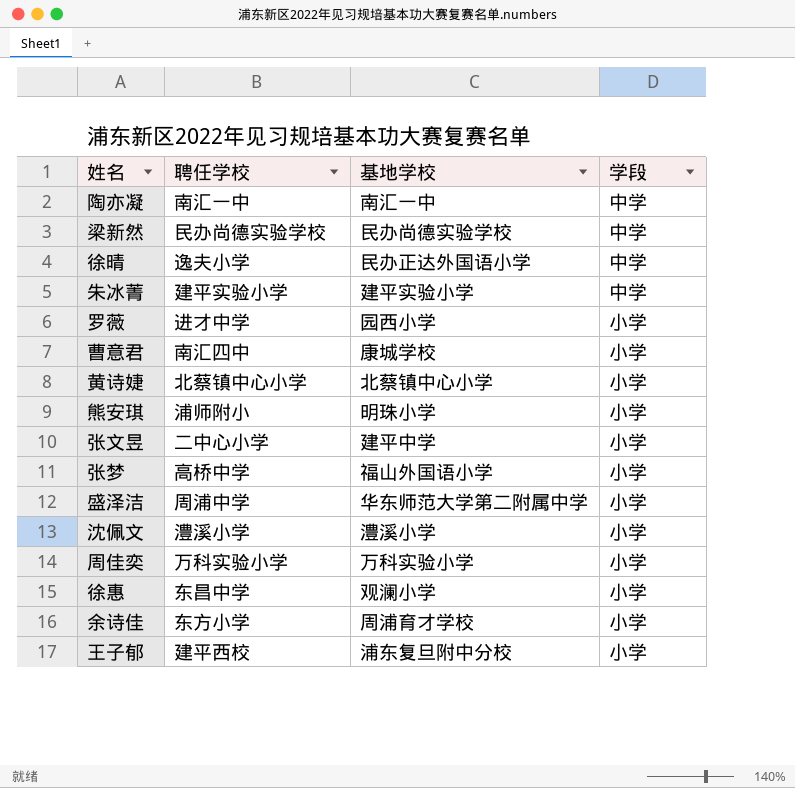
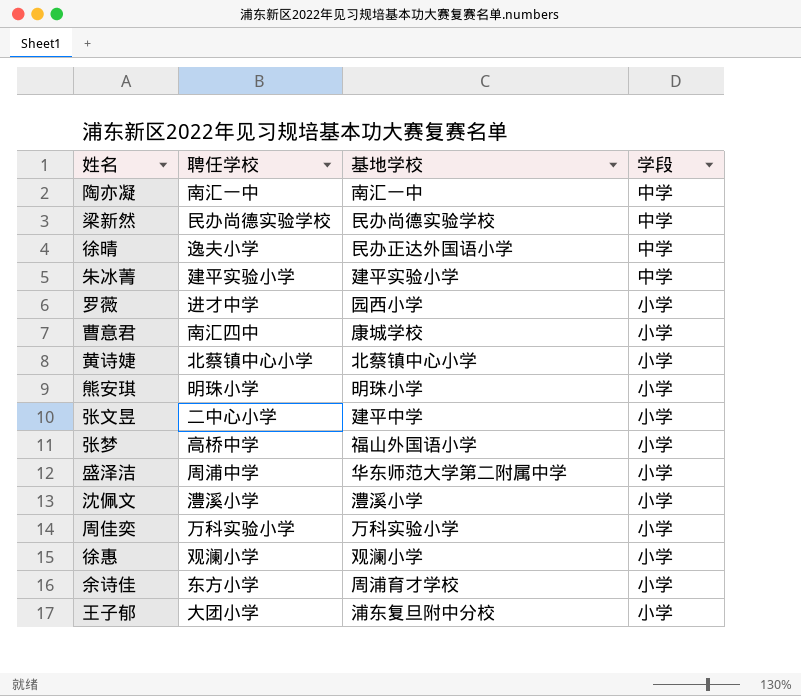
熊安琪 | 聘任学校: 浦师附小 -> 明珠小学
徐惠 | 聘任学校: 东昌中学 -> 观澜小学
王子郁 | 聘任学校: 建平西校 -> 大团小学

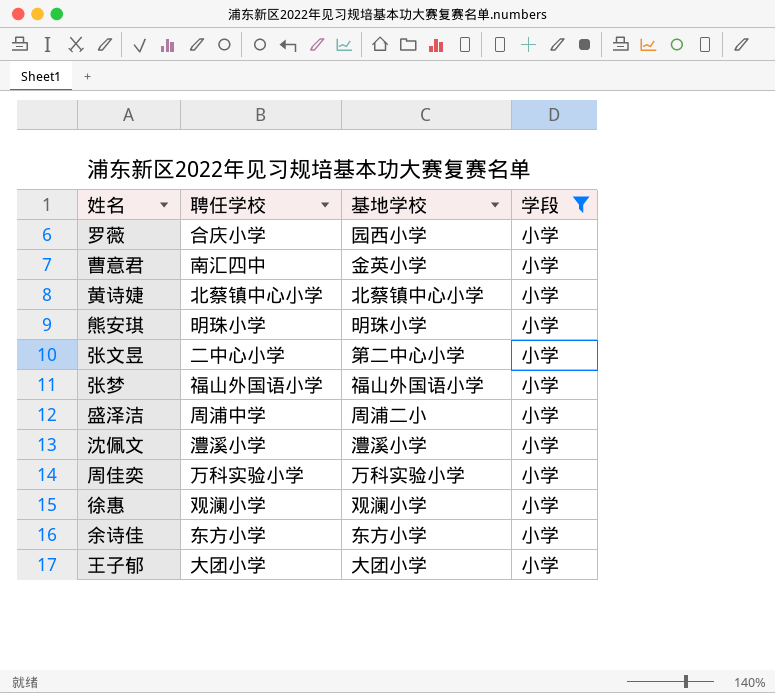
filter: none -> 学段 = 小学
罗薇 | 聘任学校: 进才中学 -> 合庆小学
曹意君 | 基地学校: 康城学校 -> 金英小学
张文昱 | 基地学校: 建平中学 -> 第二中心小学
张梦 | 聘任学校: 高桥中学 -> 福山外国语小学
盛泽洁 | 基地学校: 华东师范大学第二附属中学 -> 周浦二小
余诗佳 | 基地学校: 周浦育才学校 -> 东方小学
王子郁 | 基地学校: 浦东复旦附中分校 -> 大团小学

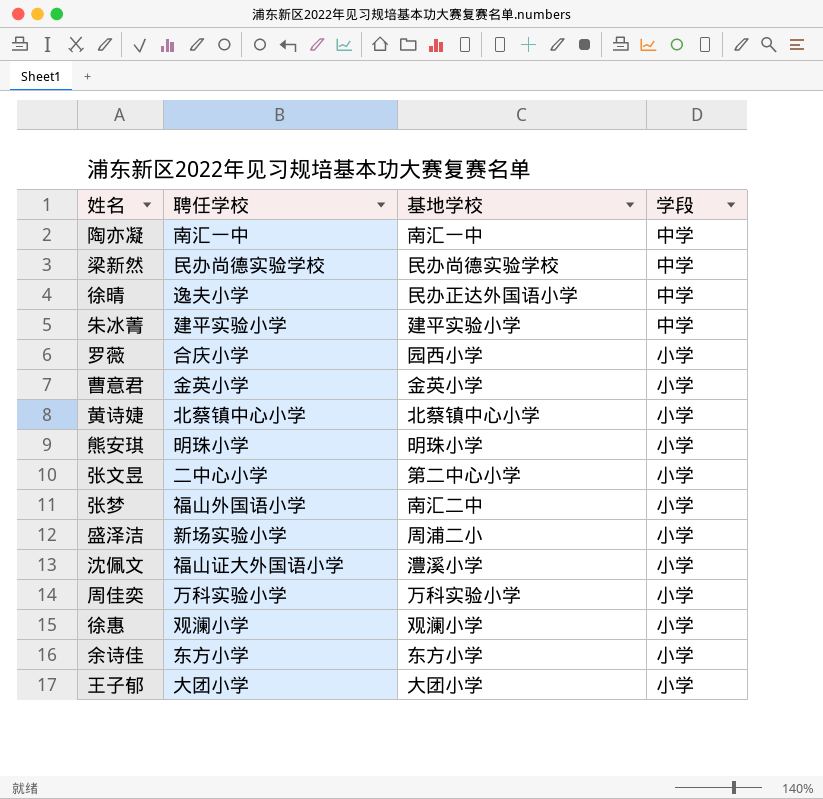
filter: 学段 = 小学 -> none
曹意君 | 聘任学校: 南汇四中 -> 金英小学
张梦 | 基地学校: 福山外国语小学 -> 南汇二中
盛泽洁 | 聘任学校: 周浦中学 -> 新场实验小学
沈佩文 | 聘任学校: 澧溪小学 -> 福山证大外国语小学

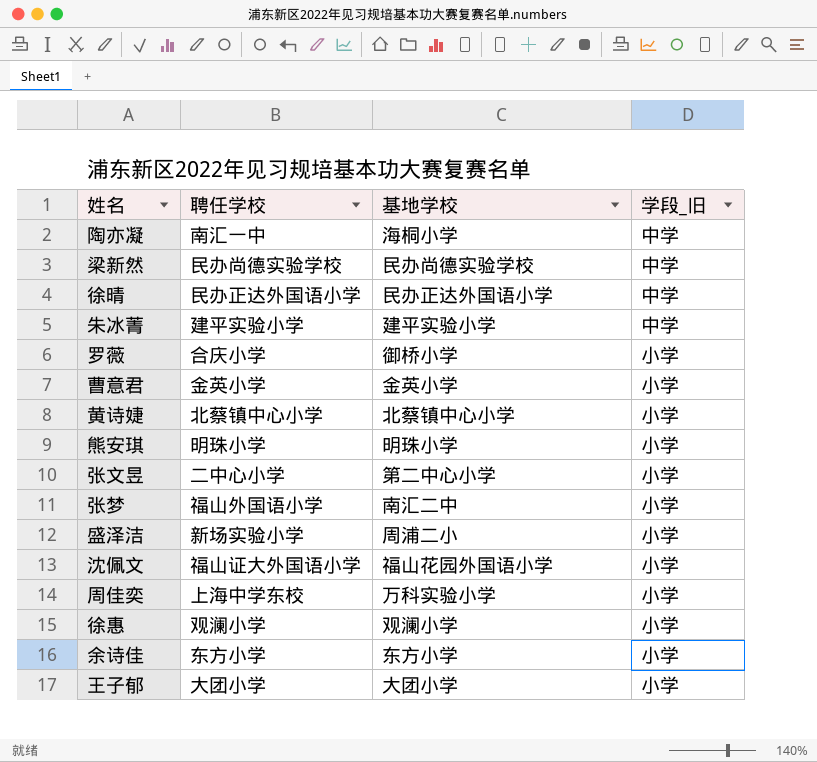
column name: 学段 -> 学段_旧
陶亦凝 | 基地学校: 南汇一中 -> 海桐小学
徐晴 | 聘任学校: 逸夫小学 -> 民办正达外国语小学
罗薇 | 基地学校: 园西小学 -> 御桥小学
沈佩文 | 基地学校: 澧溪小学 -> 福山花园外国语小学
周佳奕 | 聘任学校: 万科实验小学 -> 上海中学东校

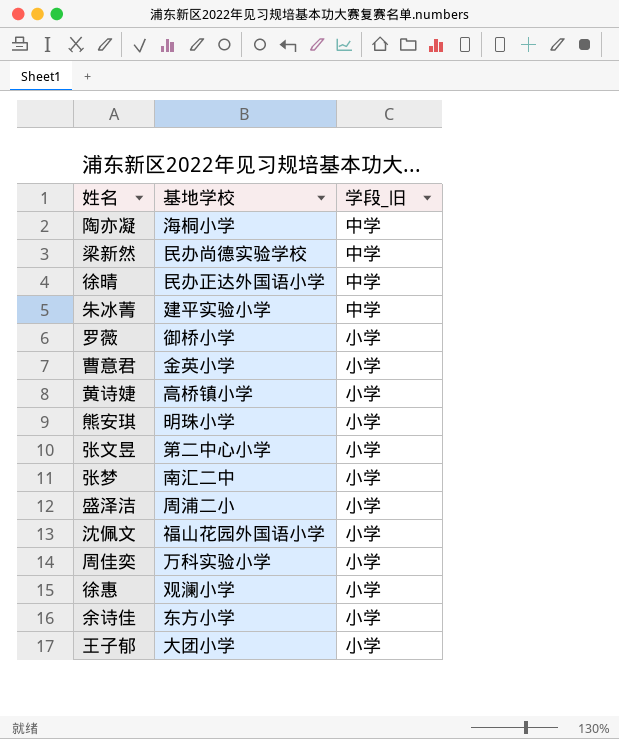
column 聘任学校 | position: 2 -> none
黄诗婕 | 基地学校: 北蔡镇中心小学 -> 高桥镇小学

